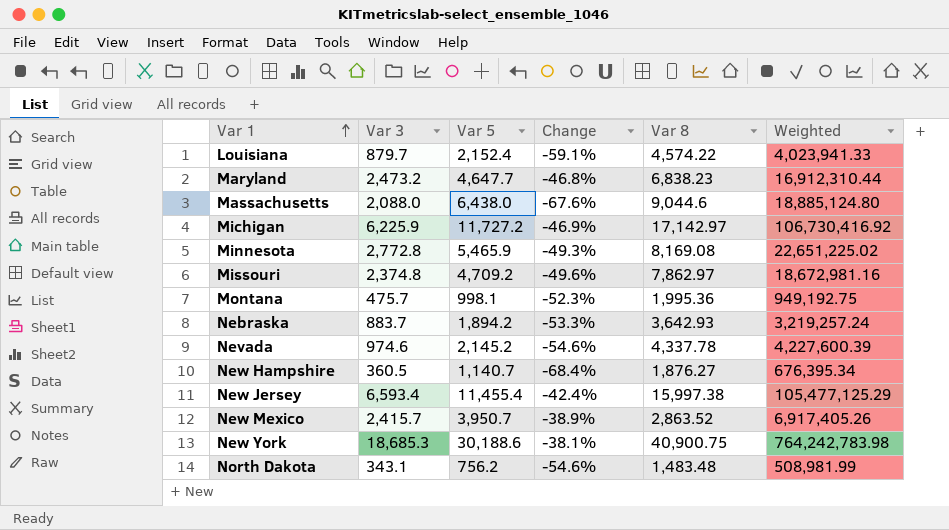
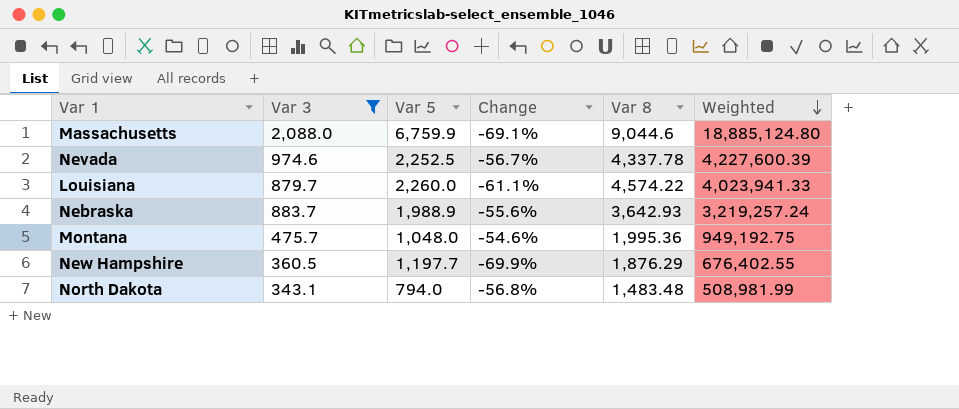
filter: none -> Var 3 <= 2,088.0
row order: Var 1 ascending -> Weighted descending
Massachusetts | Var 5: 6,438.0 -> 6,759.9
Massachusetts | Change: -67.6% -> -69.1%
Nevada | Var 5: 2,145.2 -> 2,252.5
Nevada | Change: -54.6% -> -56.7%
Louisiana | Var 5: 2,152.4 -> 2,260.0
Louisiana | Change: -59.1% -> -61.1%
Nebraska | Var 5: 1,894.2 -> 1,988.9
Nebraska | Change: -53.3% -> -55.6%
Montana | Var 5: 998.1 -> 1,048.0
Montana | Change: -52.3% -> -54.6%
New Hampshire | Var 5: 1,140.7 -> 1,197.7
New Hampshire | Change: -68.4% -> -69.9%
New Hampshire | Var 8: 1,876.27 -> 1,876.29
New Hampshire | Weighted: 676,395.34 -> 676,402.55
North Dakota | Var 5: 756.2 -> 794.0
North Dakota | Change: -54.6% -> -56.8%

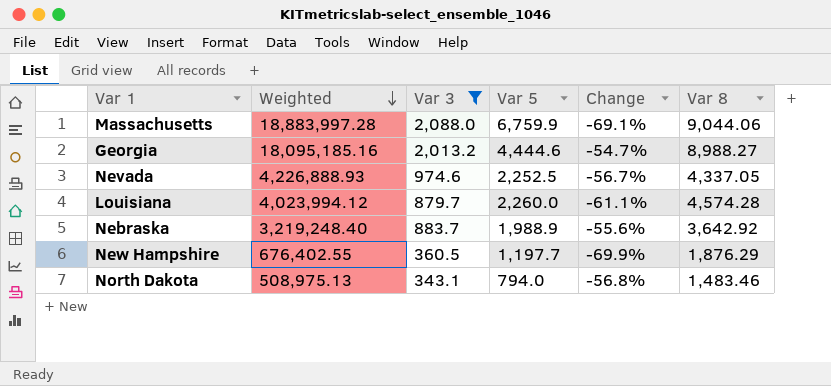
column Weighted | position: 6 -> 2
row Montana: 475.7 | 1,048.0 | -54.6% | 1,995.36 | 949,192.75 -> none
Massachusetts | Weighted: 18,885,124.80 -> 18,883,997.28
Massachusetts | Var 8: 9,044.6 -> 9,044.06
row Georgia: none -> 18,095,185.16 | 2,013.2 | 4,444.6 | -54.7% | 8,988.27
Nevada | Weighted: 4,227,600.39 -> 4,226,888.93
Nevada | Var 8: 4,337.78 -> 4,337.05
Louisiana | Weighted: 4,023,941.33 -> 4,023,994.12
Louisiana | Var 8: 4,574.22 -> 4,574.28
Nebraska | Weighted: 3,219,257.24 -> 3,219,248.40
Nebraska | Var 8: 3,642.93 -> 3,642.92
North Dakota | Weighted: 508,981.99 -> 508,975.13
North Dakota | Var 8: 1,483.48 -> 1,483.46

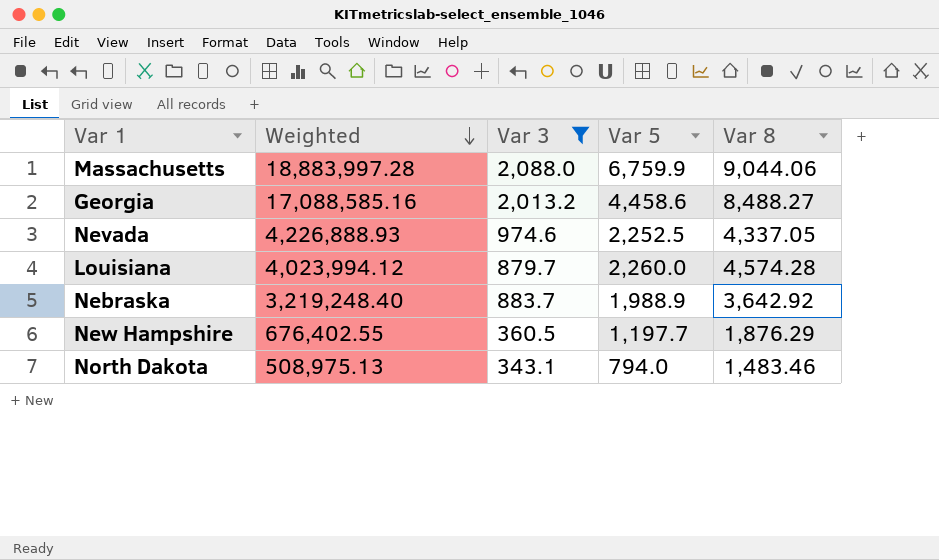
column Change | formula: ([Var 3] - [Var 5]) / [Var 5] -> none
Georgia | Weighted: 18,095,185.16 -> 17,088,585.16
Georgia | Var 5: 4,444.6 -> 4,458.6
Georgia | Var 8: 8,988.27 -> 8,488.27

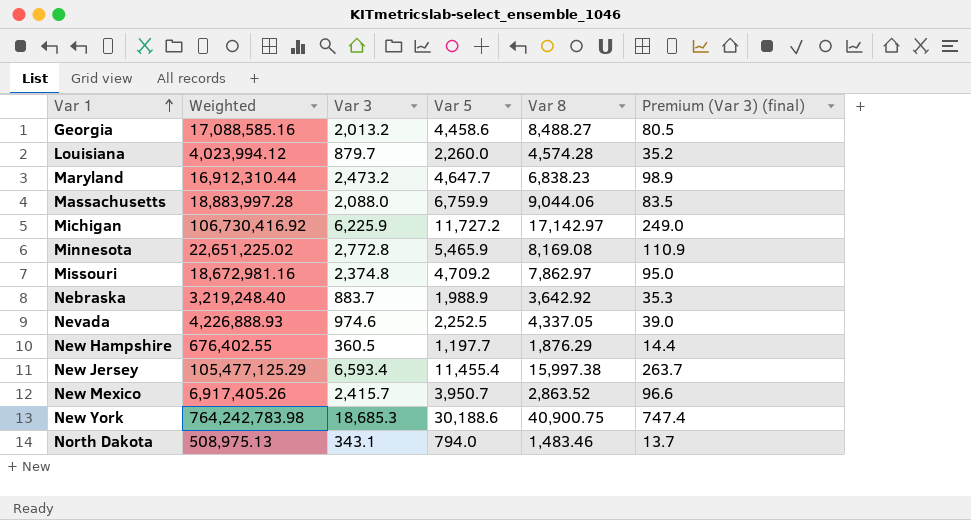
filter: Var 3 <= 2,088.0 -> none
row order: Weighted descending -> Var 1 ascending
column Premium (Var 3) (final) | formula: none -> [Var 3] * 0.04

